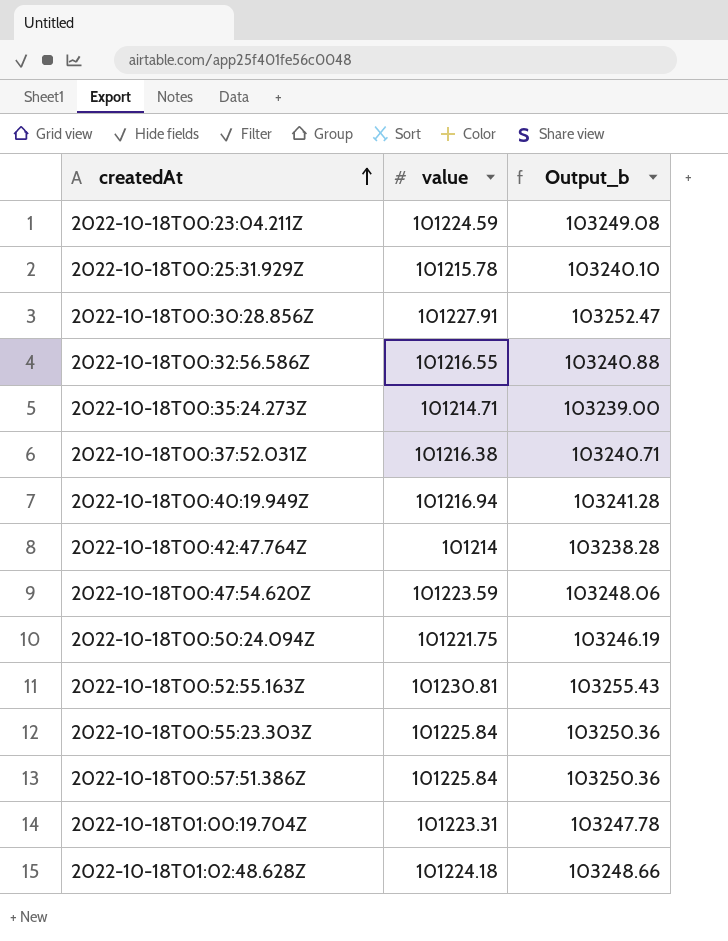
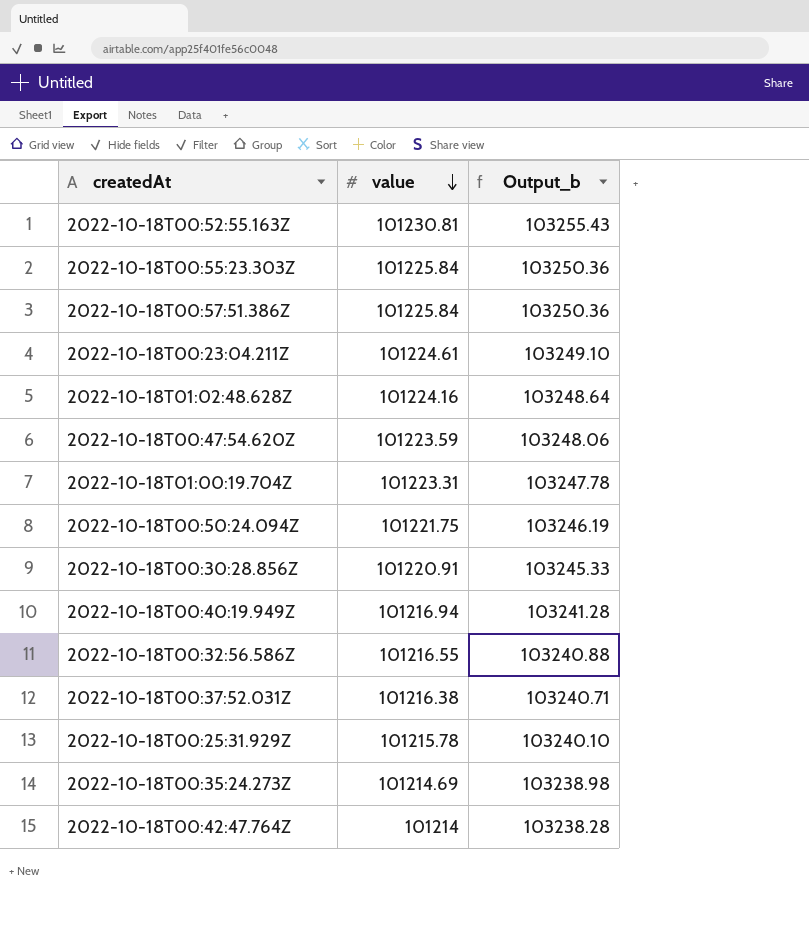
row order: createdAt ascending -> value descending
2022-10-18T00:23:04.211Z | value: 101224.59 -> 101224.61
2022-10-18T00:23:04.211Z | Output_b: 103249.08 -> 103249.10
2022-10-18T01:02:48.628Z | value: 101224.18 -> 101224.16
2022-10-18T01:02:48.628Z | Output_b: 103248.66 -> 103248.64
2022-10-18T00:30:28.856Z | value: 101227.91 -> 101220.91
2022-10-18T00:30:28.856Z | Output_b: 103252.47 -> 103245.33
2022-10-18T00:35:24.273Z | value: 101214.71 -> 101214.69
2022-10-18T00:35:24.273Z | Output_b: 103239.00 -> 103238.98

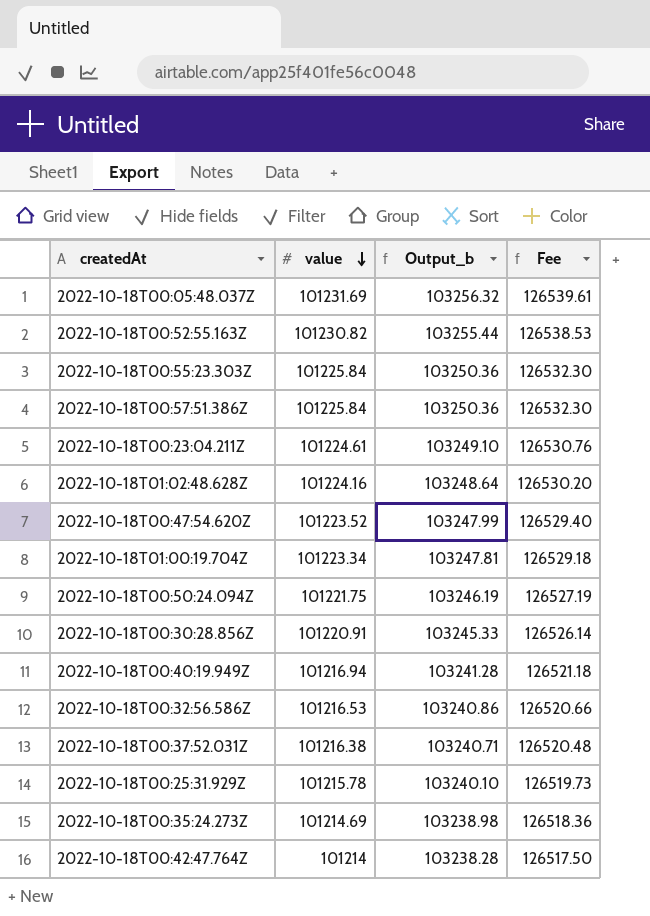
column Fee | formula: none -> [value] * 1.25
row 2022-10-18T00:05:48.037Z: none -> 101231.69 | 103256.32 | 126539.61
2022-10-18T00:52:55.163Z | value: 101230.81 -> 101230.82
2022-10-18T00:52:55.163Z | Output_b: 103255.43 -> 103255.44
2022-10-18T00:47:54.620Z | value: 101223.59 -> 101223.52
2022-10-18T00:47:54.620Z | Output_b: 103248.06 -> 103247.99
2022-10-18T01:00:19.704Z | value: 101223.31 -> 101223.34
2022-10-18T01:00:19.704Z | Output_b: 103247.78 -> 103247.81
2022-10-18T00:32:56.586Z | value: 101216.55 -> 101216.53
2022-10-18T00:32:56.586Z | Output_b: 103240.88 -> 103240.86

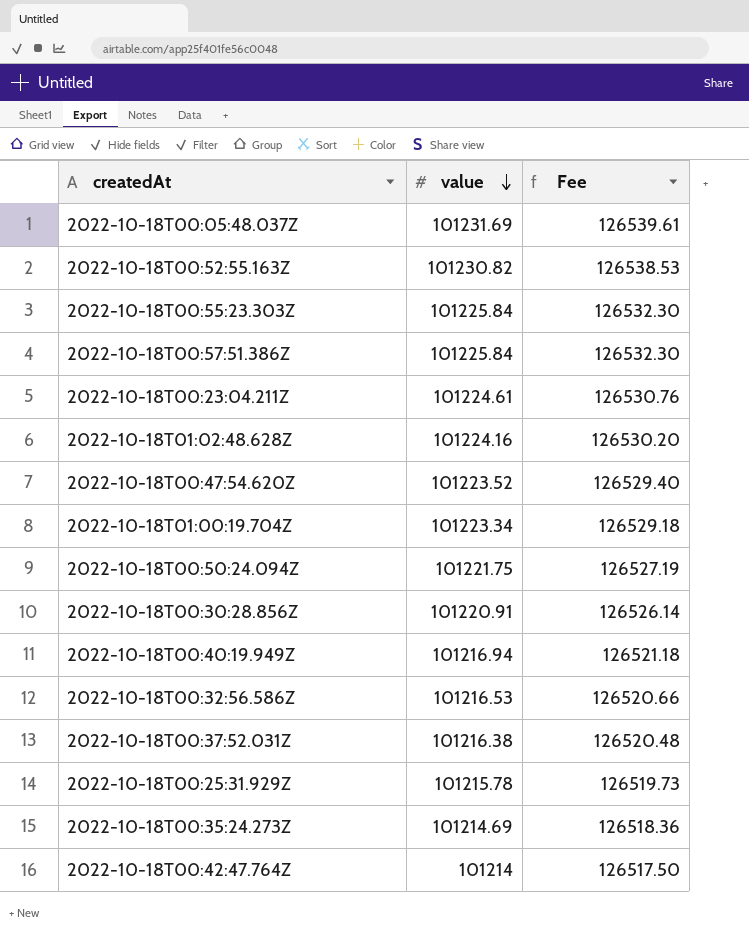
column Output_b | formula: [value] * 1.02 -> none

